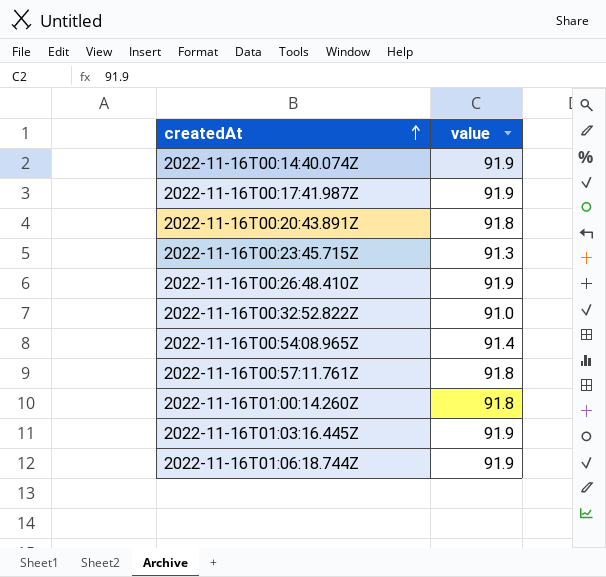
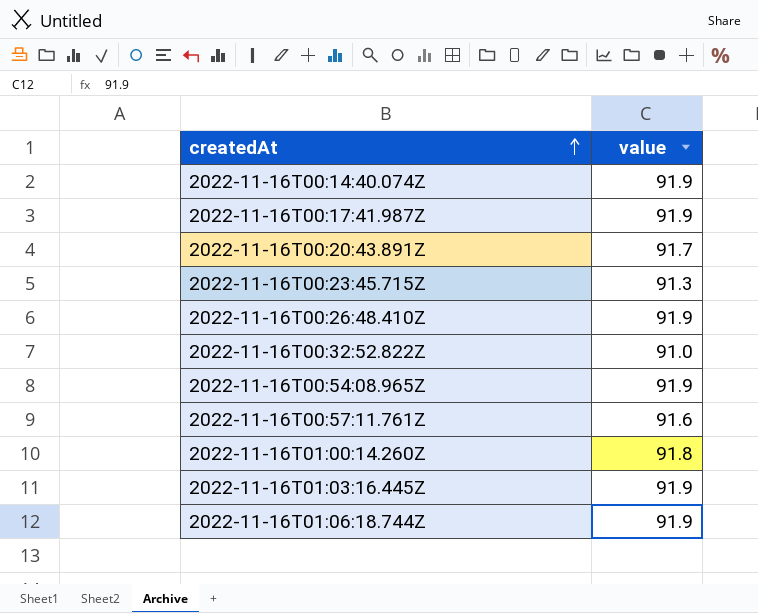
2022-11-16T00:20:43.891Z | value: 91.8 -> 91.7
2022-11-16T00:54:08.965Z | value: 91.4 -> 91.9
2022-11-16T00:57:11.761Z | value: 91.8 -> 91.6

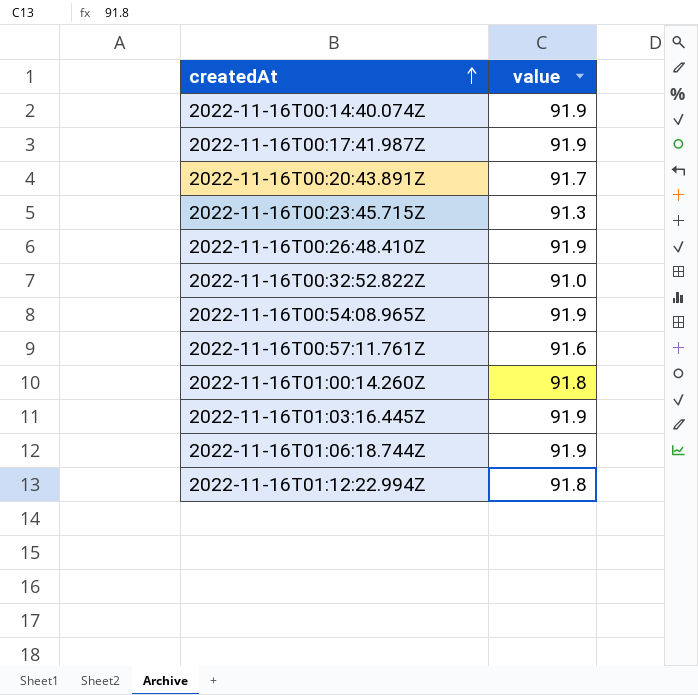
row 2022-11-16T01:12:22.994Z: none -> 91.8

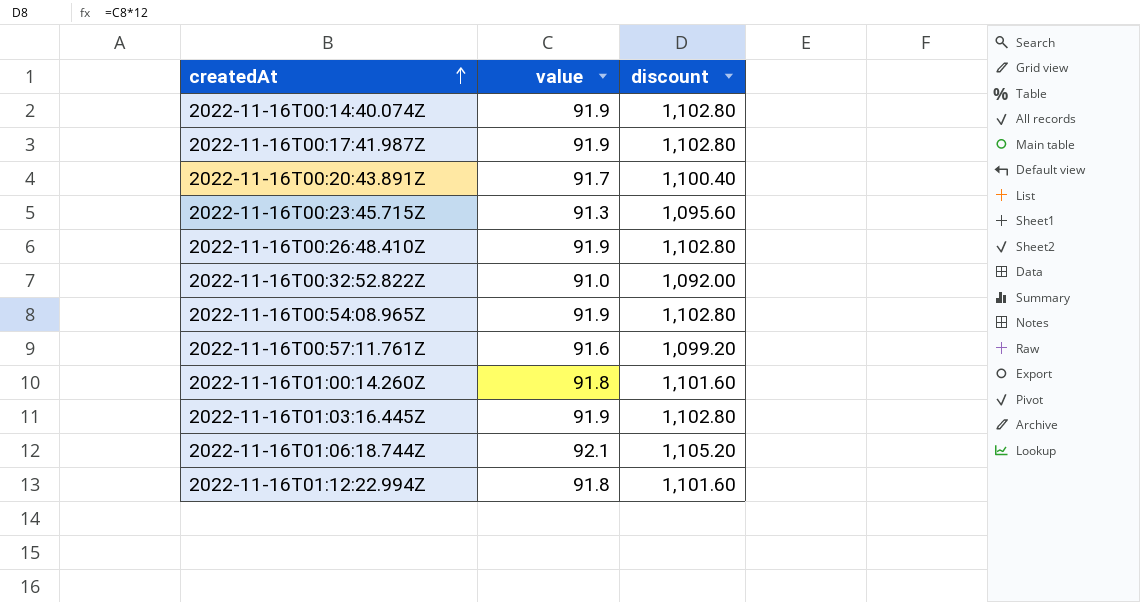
column discount | formula: none -> [value] * 12
2022-11-16T01:06:18.744Z | value: 91.9 -> 92.1

